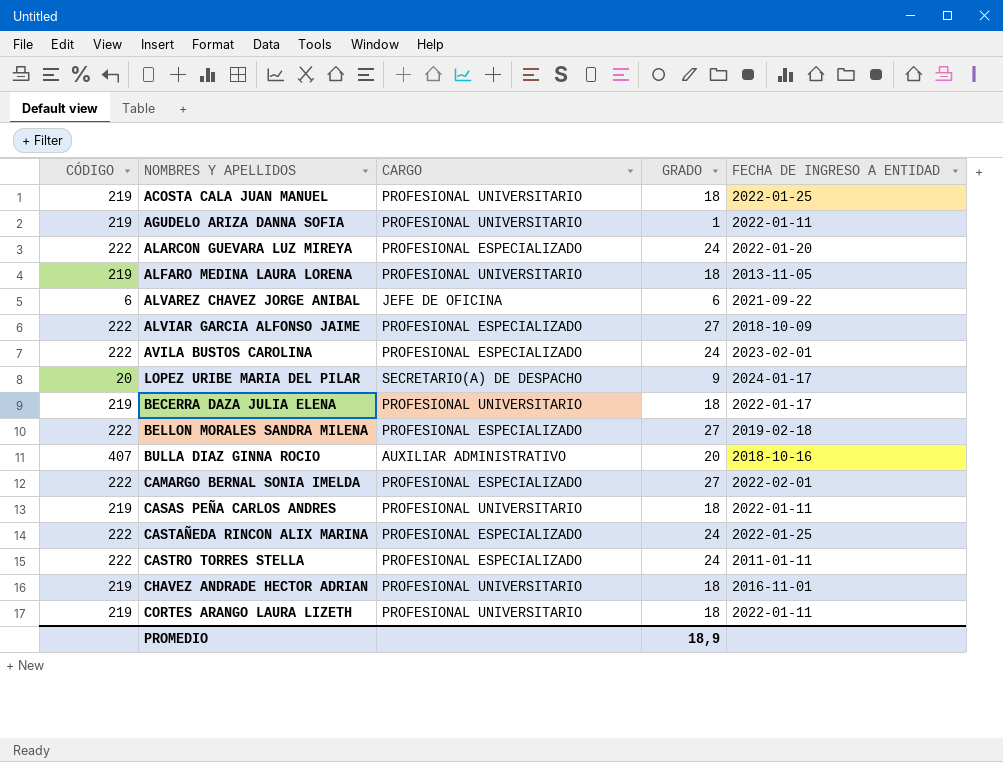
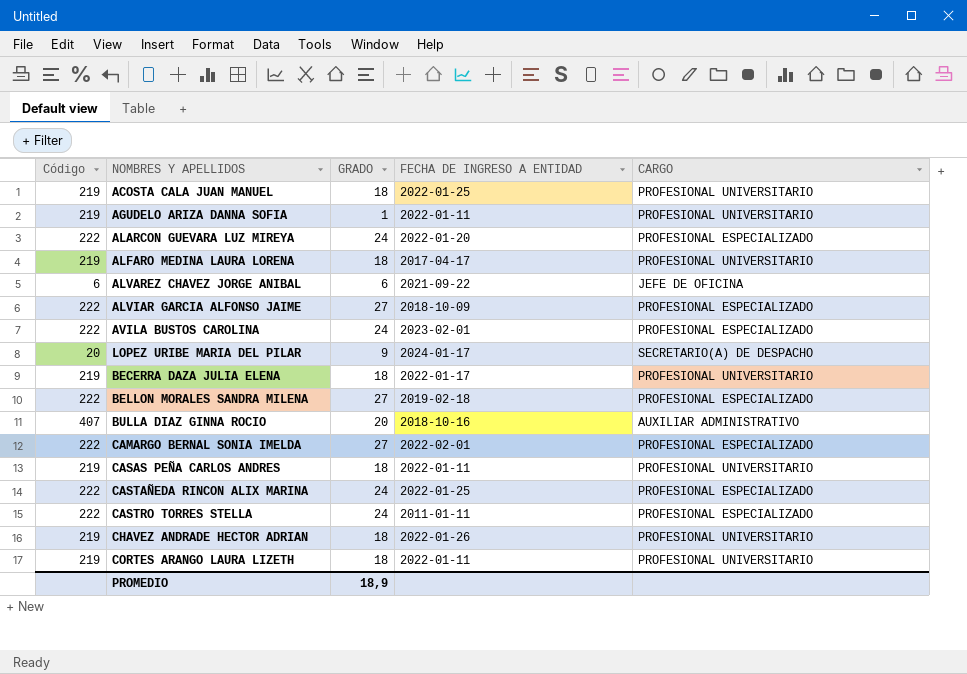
column name: CÓDIGO -> Código
column CARGO | position: 3 -> 5
ALFARO MEDINA LAURA LORENA | FECHA DE INGRESO A ENTIDAD: 2013-11-05 -> 2017-04-17
CHAVEZ ANDRADE HECTOR ADRIAN | FECHA DE INGRESO A ENTIDAD: 2016-11-01 -> 2022-01-26

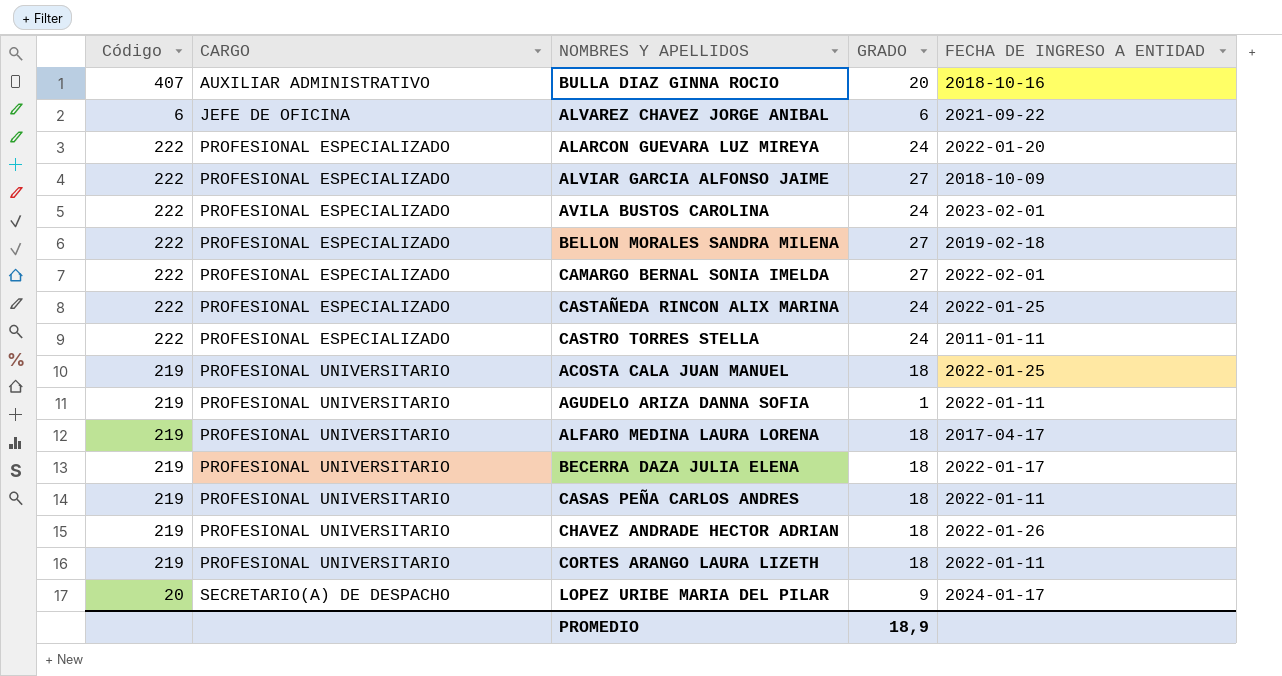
row order: none -> CARGO ascending
column CARGO | position: 5 -> 2

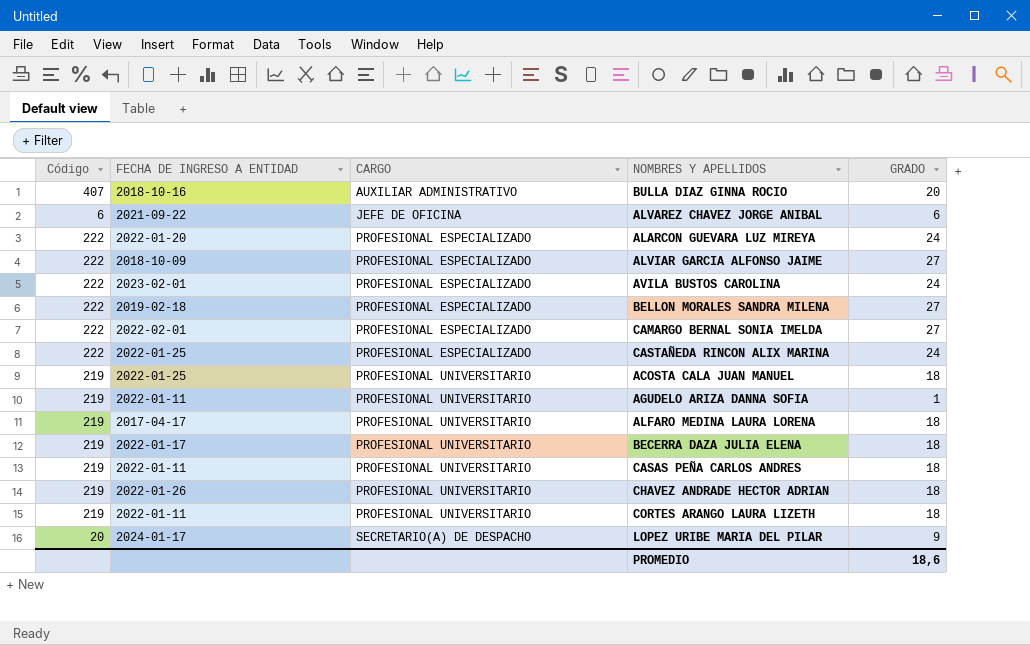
column FECHA DE INGRESO A ENTIDAD | position: 5 -> 2
row CASTRO TORRES STELLA: 222 | PROFESIONAL ESPECIALIZADO | 24 | 2011-01-11 -> none
PROMEDIO | GRADO: 18,9 -> 18,6

